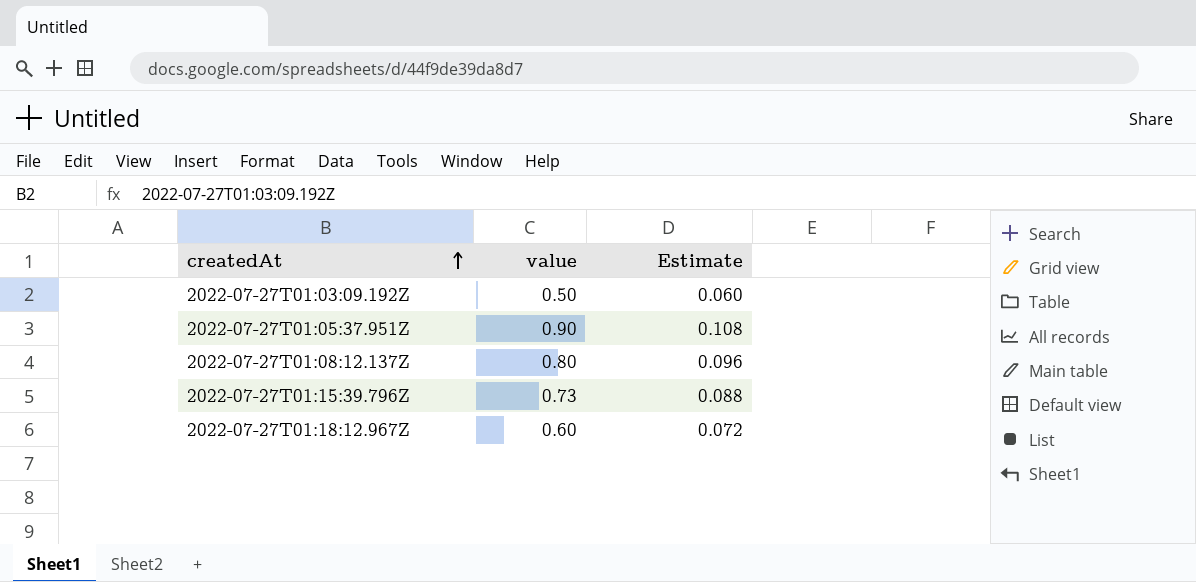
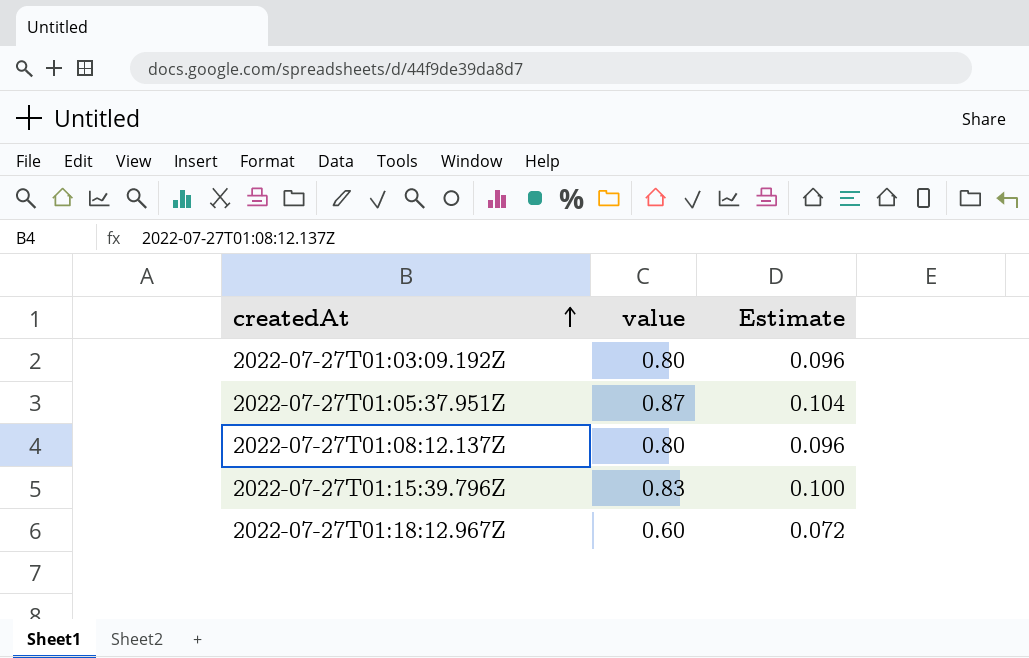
2022-07-27T01:03:09.192Z | value: 0.50 -> 0.80
2022-07-27T01:03:09.192Z | Estimate: 0.060 -> 0.096
2022-07-27T01:05:37.951Z | value: 0.90 -> 0.87
2022-07-27T01:05:37.951Z | Estimate: 0.108 -> 0.104
2022-07-27T01:15:39.796Z | value: 0.73 -> 0.83
2022-07-27T01:15:39.796Z | Estimate: 0.088 -> 0.100

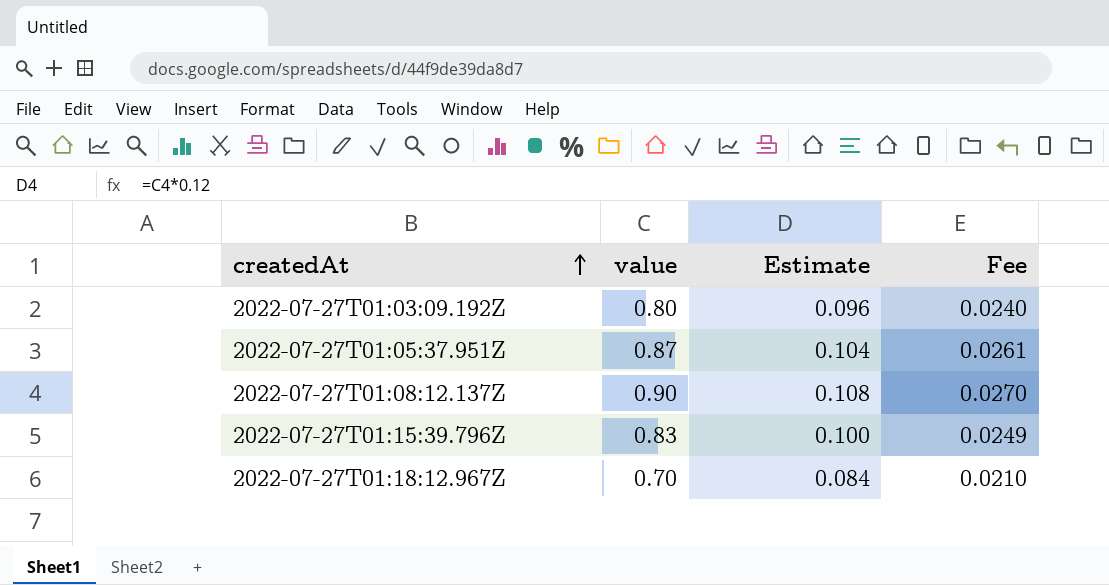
column Fee | formula: none -> [value] * 0.03
2022-07-27T01:08:12.137Z | value: 0.80 -> 0.90
2022-07-27T01:08:12.137Z | Estimate: 0.096 -> 0.108
2022-07-27T01:18:12.967Z | value: 0.60 -> 0.70
2022-07-27T01:18:12.967Z | Estimate: 0.072 -> 0.084

